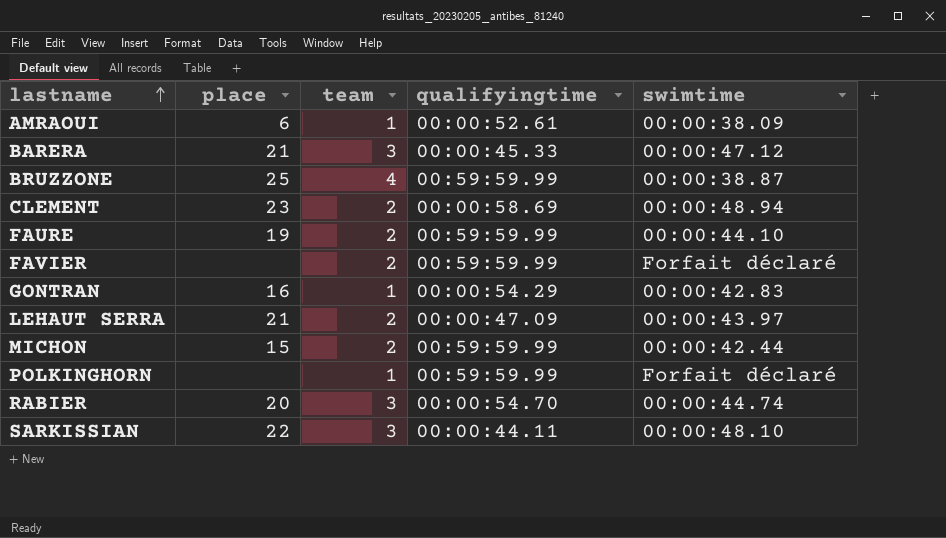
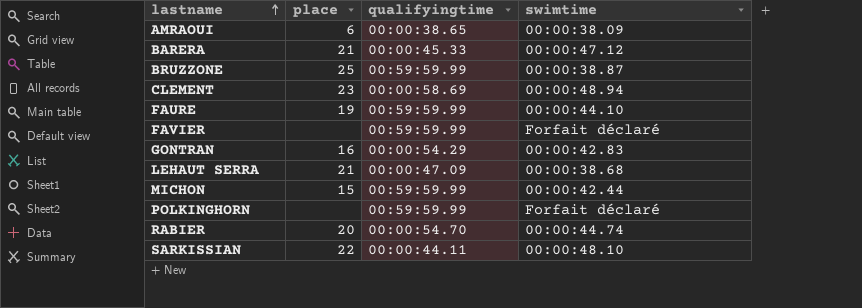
column team | position: 3 -> none
AMRAOUI | qualifyingtime: 00:00:52.61 -> 00:00:38.65
LEHAUT SERRA | swimtime: 00:00:43.97 -> 00:00:38.68

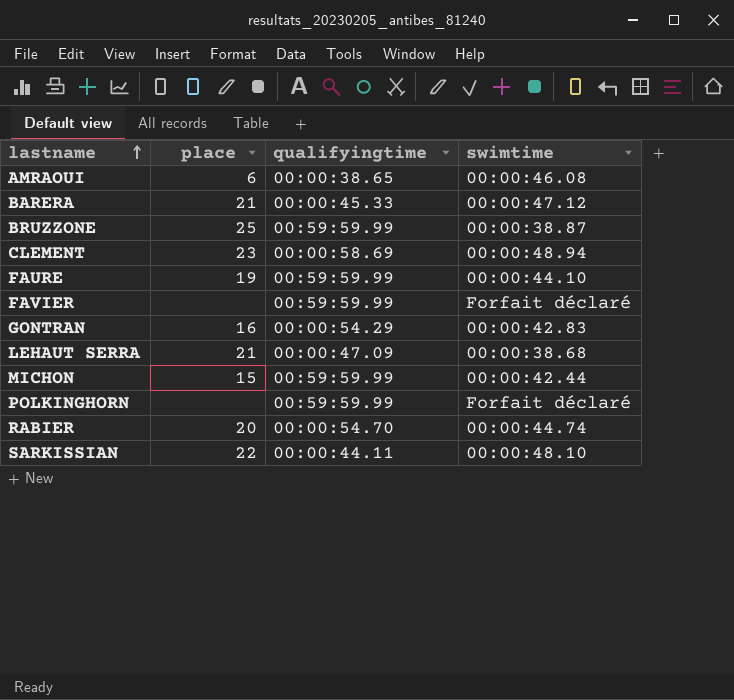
AMRAOUI | swimtime: 00:00:38.09 -> 00:00:46.08

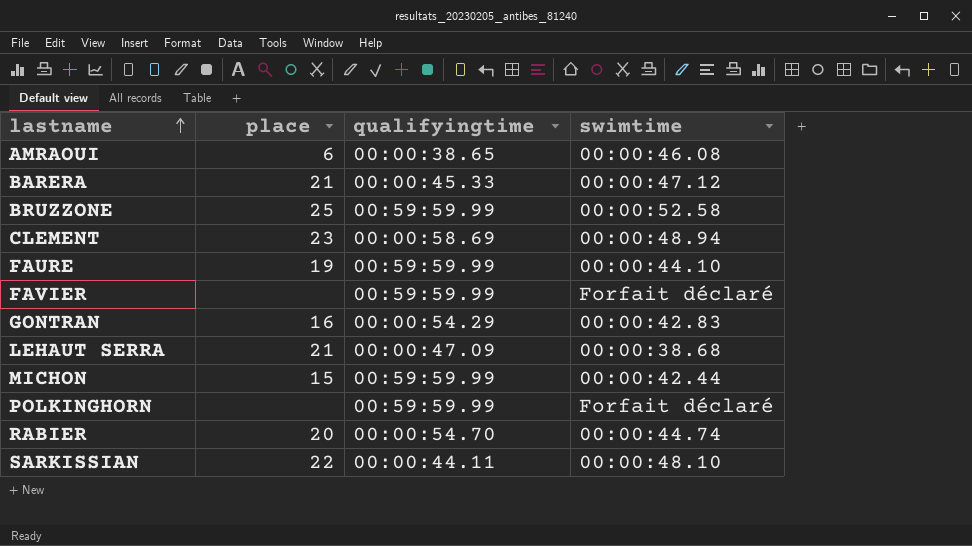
BRUZZONE | swimtime: 00:00:38.87 -> 00:00:52.58

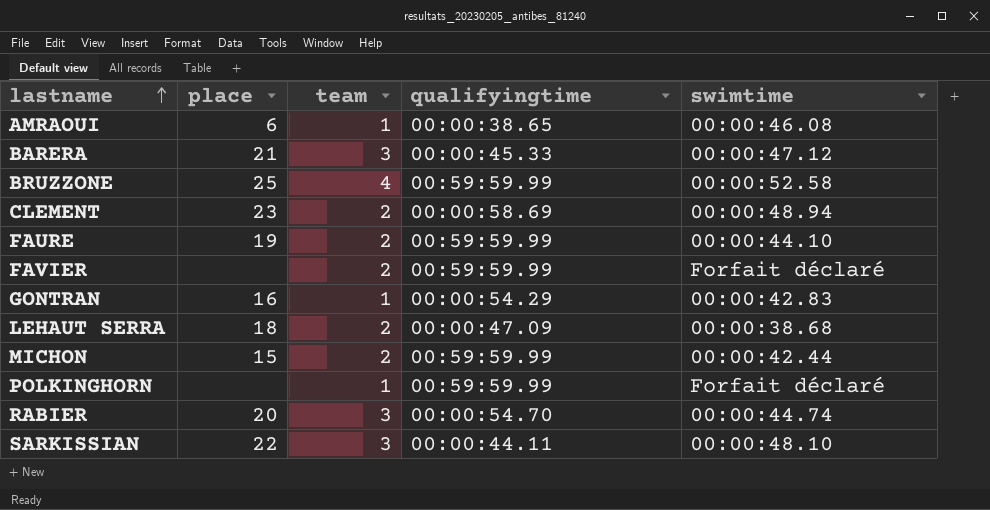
column team | position: none -> 3
LEHAUT SERRA | place: 21 -> 18

